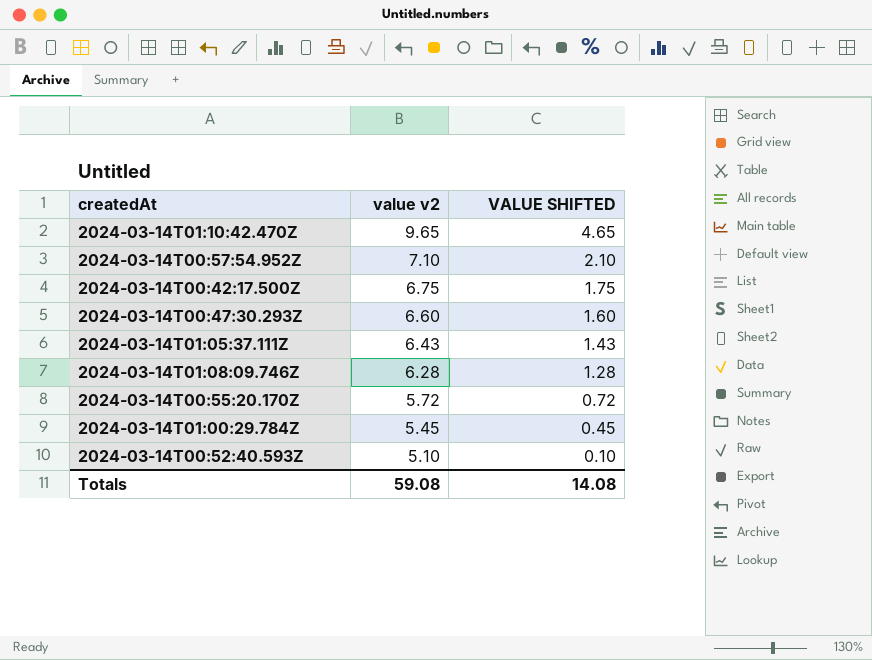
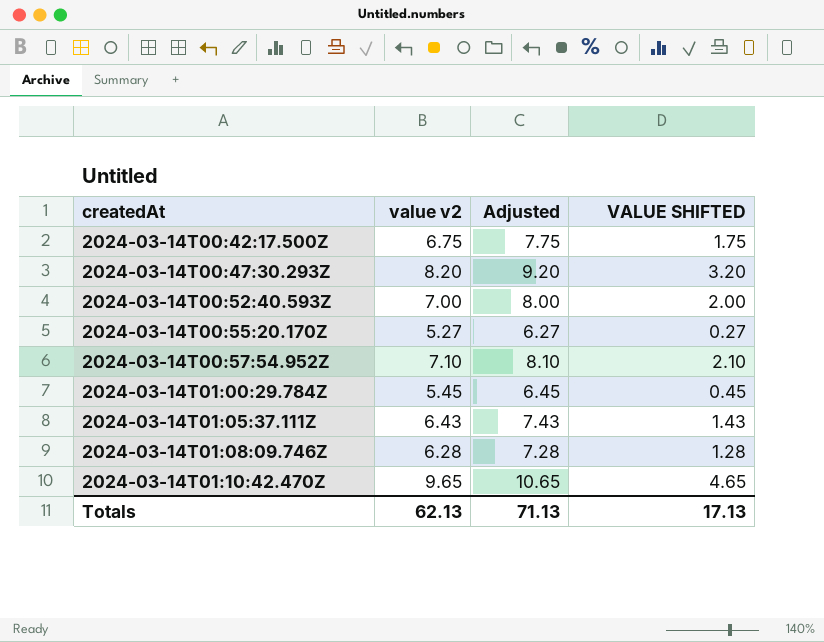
row order: value v2 descending -> createdAt ascending
column Adjusted | formula: none -> [value v2] + 1
2024-03-14T00:47:30.293Z | value v2: 6.60 -> 8.20
2024-03-14T00:47:30.293Z | VALUE SHIFTED: 1.60 -> 3.20
2024-03-14T00:52:40.593Z | value v2: 5.10 -> 7.00
2024-03-14T00:52:40.593Z | VALUE SHIFTED: 0.10 -> 2.00
2024-03-14T00:55:20.170Z | value v2: 5.72 -> 5.27
2024-03-14T00:55:20.170Z | VALUE SHIFTED: 0.72 -> 0.27
Totals | value v2: 59.08 -> 62.13
Totals | VALUE SHIFTED: 14.08 -> 17.13

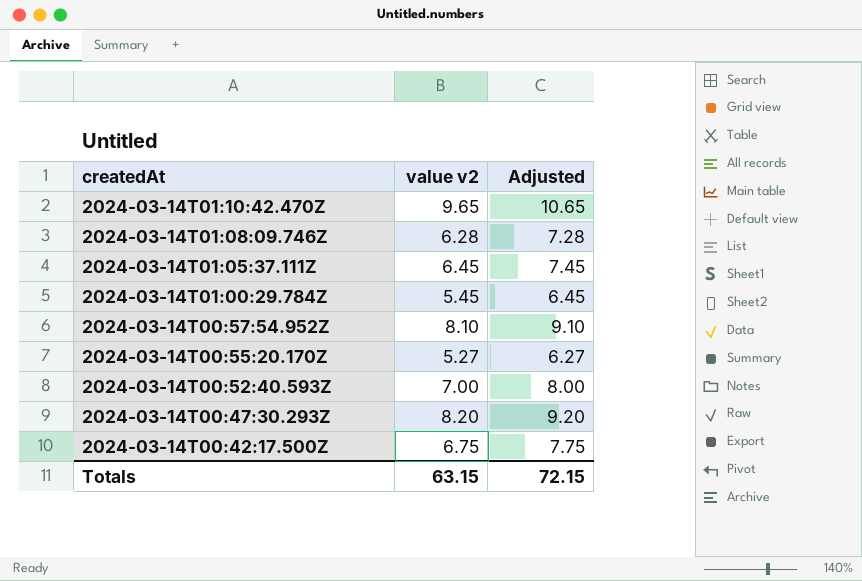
row order: createdAt ascending -> createdAt descending
column VALUE SHIFTED | formula: [value v2] - 5 -> none
2024-03-14T01:05:37.111Z | value v2: 6.43 -> 6.45
2024-03-14T01:05:37.111Z | Adjusted: 7.43 -> 7.45
2024-03-14T00:57:54.952Z | value v2: 7.10 -> 8.10
2024-03-14T00:57:54.952Z | Adjusted: 8.10 -> 9.10
Totals | value v2: 62.13 -> 63.15
Totals | Adjusted: 71.13 -> 72.15

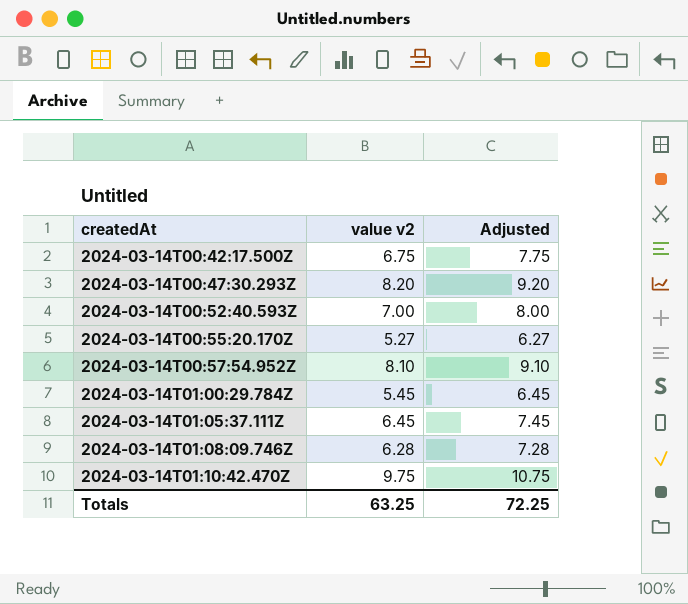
row order: createdAt descending -> createdAt ascending
2024-03-14T01:10:42.470Z | value v2: 9.65 -> 9.75
2024-03-14T01:10:42.470Z | Adjusted: 10.65 -> 10.75
Totals | value v2: 63.15 -> 63.25
Totals | Adjusted: 72.15 -> 72.25

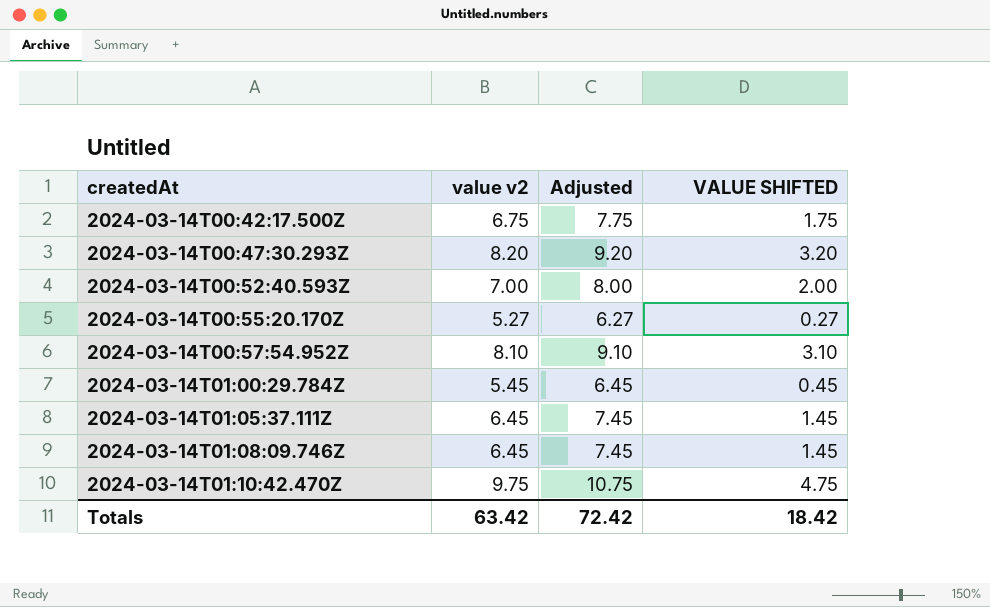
column VALUE SHIFTED | formula: none -> [value v2] - 5
2024-03-14T01:08:09.746Z | value v2: 6.28 -> 6.45
2024-03-14T01:08:09.746Z | Adjusted: 7.28 -> 7.45
Totals | value v2: 63.25 -> 63.42
Totals | Adjusted: 72.25 -> 72.42

